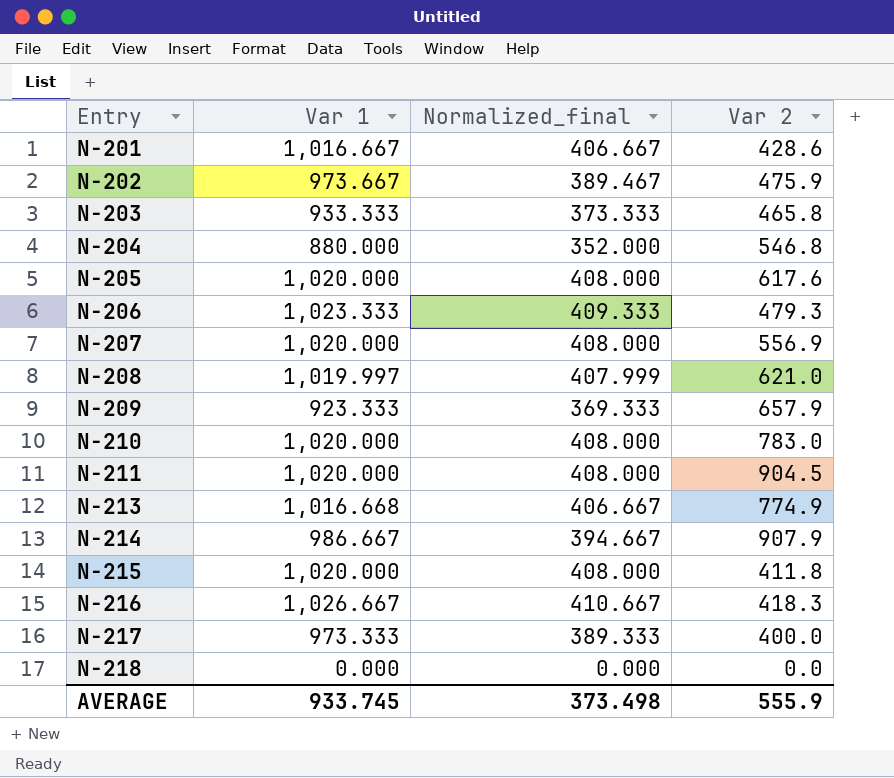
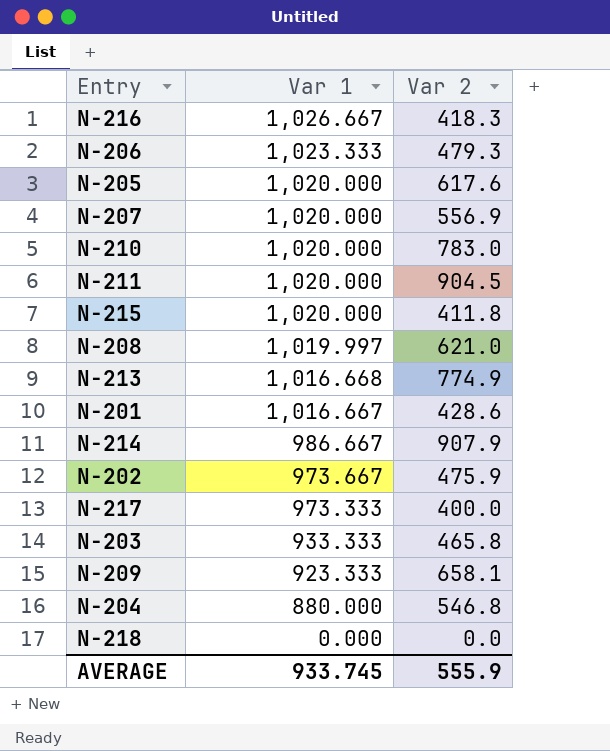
row order: Entry ascending -> Var 1 descending
column Normalized_final | formula: [Var 1] * 0.4 -> none
N-209 | Var 2: 657.9 -> 658.1

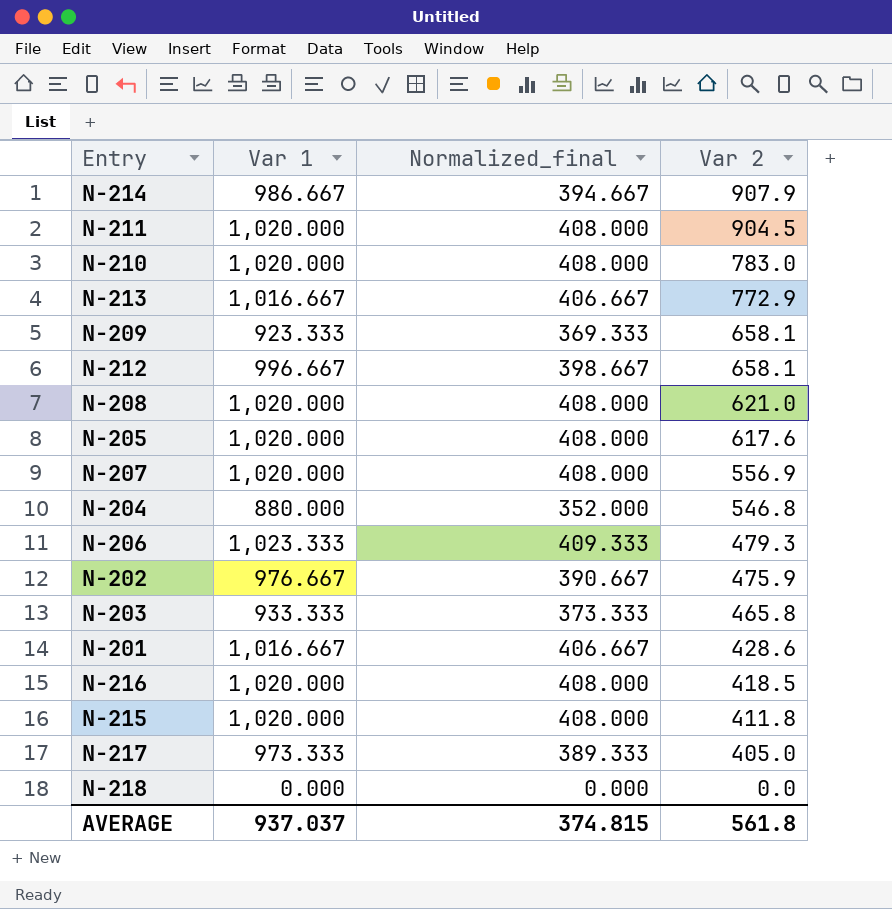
row order: Var 1 descending -> Var 2 descending
column Normalized_final | formula: none -> [Var 1] * 0.4
N-213 | Var 1: 1,016.668 -> 1,016.667
N-213 | Var 2: 774.9 -> 772.9
row N-212: none -> 996.667 | 398.667 | 658.1
N-208 | Var 1: 1,019.997 -> 1,020.000
N-202 | Var 1: 973.667 -> 976.667
N-216 | Var 1: 1,026.667 -> 1,020.000
N-216 | Var 2: 418.3 -> 418.5
N-217 | Var 2: 400.0 -> 405.0
AVERAGE | Var 1: 933.745 -> 937.037
AVERAGE | Var 2: 555.9 -> 561.8

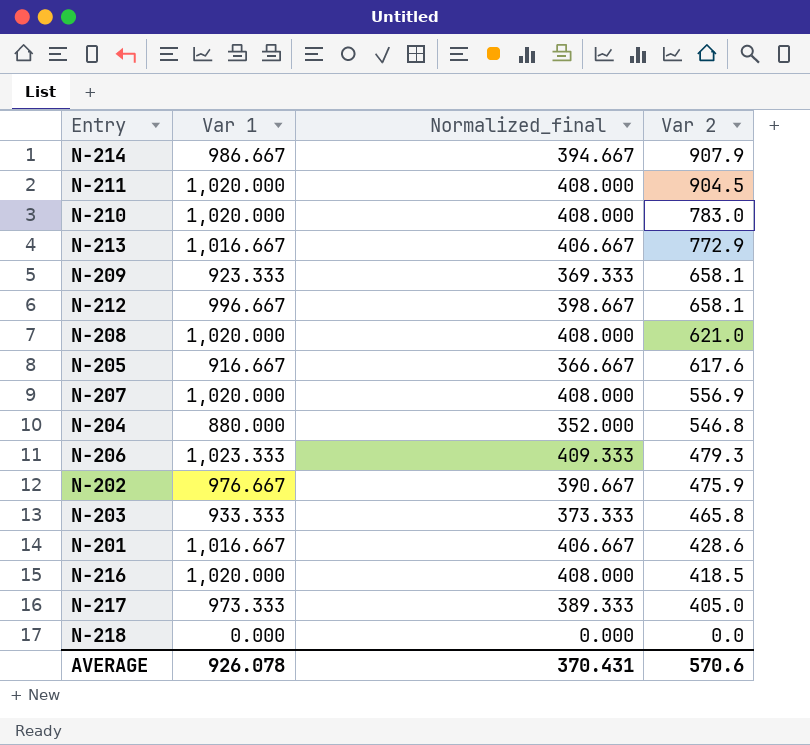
row N-215: 1,020.000 | 408.000 | 411.8 -> none
N-205 | Var 1: 1,020.000 -> 916.667
N-205 | Normalized_final: 408.000 -> 366.667
AVERAGE | Var 1: 937.037 -> 926.078
AVERAGE | Normalized_final: 374.815 -> 370.431
AVERAGE | Var 2: 561.8 -> 570.6

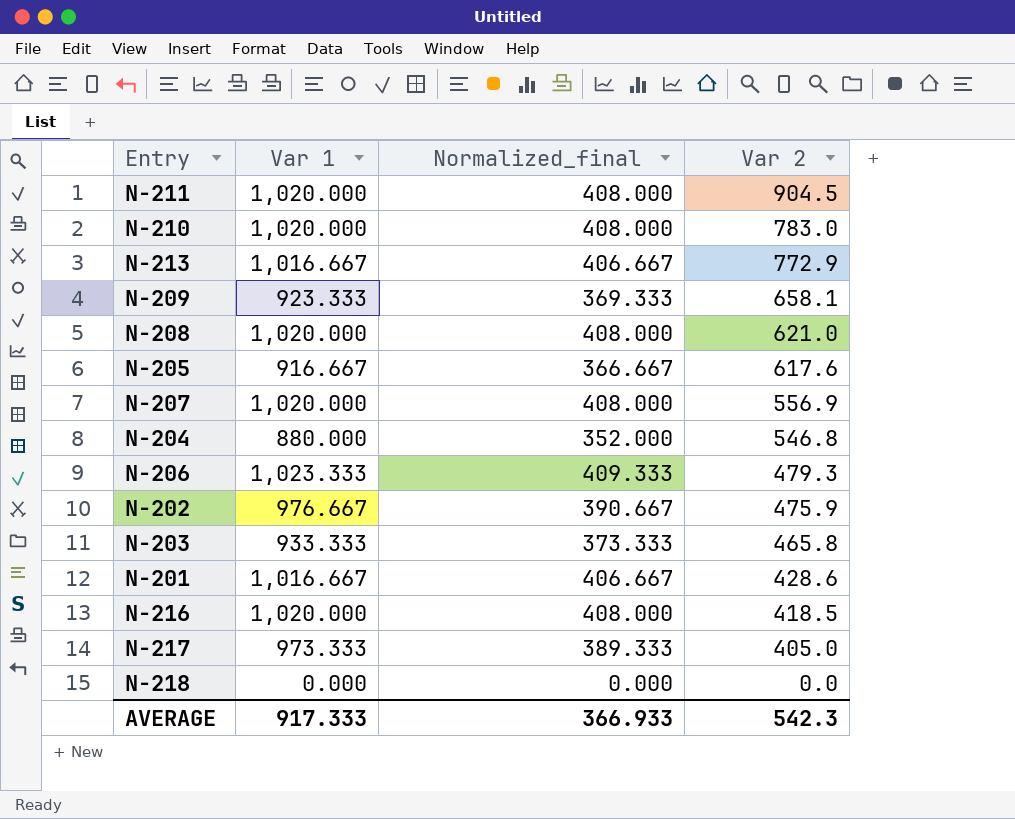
row N-214: 986.667 | 394.667 | 907.9 -> none
row N-212: 996.667 | 398.667 | 658.1 -> none
AVERAGE | Var 1: 926.078 -> 917.333
AVERAGE | Normalized_final: 370.431 -> 366.933
AVERAGE | Var 2: 570.6 -> 542.3

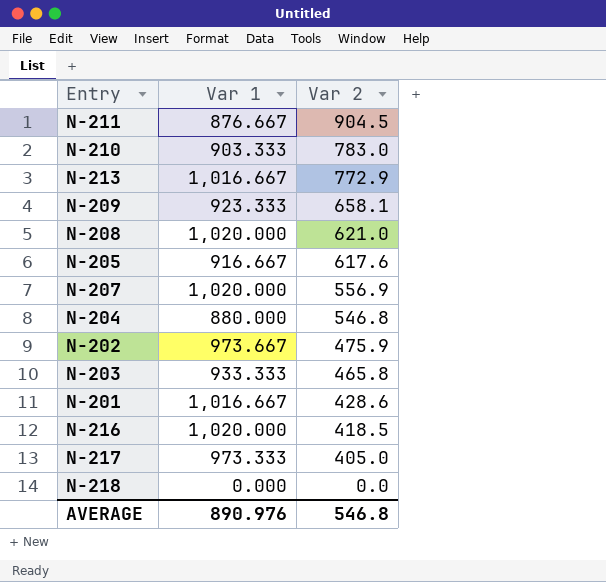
column Normalized_final | formula: [Var 1] * 0.4 -> none
row N-206: 1,023.333 | 409.333 | 479.3 -> none
N-211 | Var 1: 1,020.000 -> 876.667
N-210 | Var 1: 1,020.000 -> 903.333
N-202 | Var 1: 976.667 -> 973.667
AVERAGE | Var 1: 917.333 -> 890.976
AVERAGE | Var 2: 542.3 -> 546.8

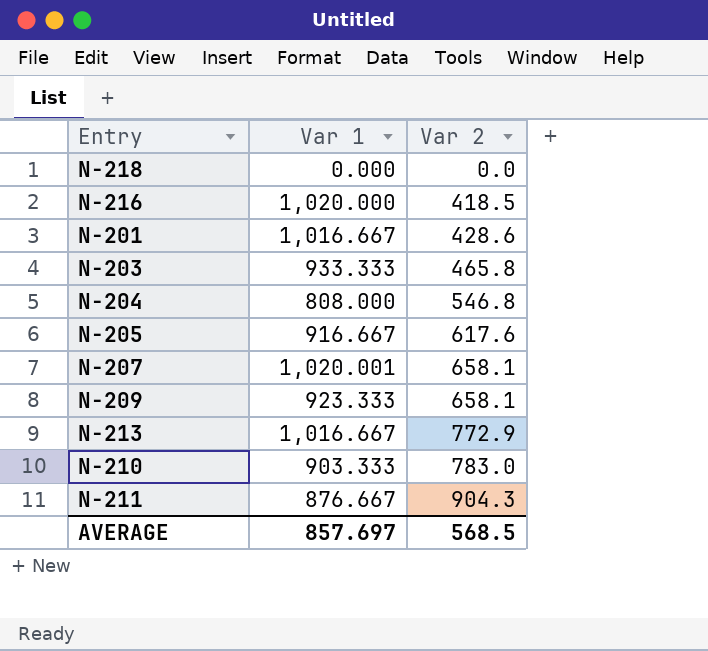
row order: Var 2 descending -> Var 2 ascending
row N-208: 1,020.000 | 621.0 -> none
row N-202: 973.667 | 475.9 -> none
row N-217: 973.333 | 405.0 -> none
N-204 | Var 1: 880.000 -> 808.000
N-207 | Var 1: 1,020.000 -> 1,020.001
N-207 | Var 2: 556.9 -> 658.1
N-211 | Var 2: 904.5 -> 904.3
AVERAGE | Var 1: 890.976 -> 857.697
AVERAGE | Var 2: 546.8 -> 568.5

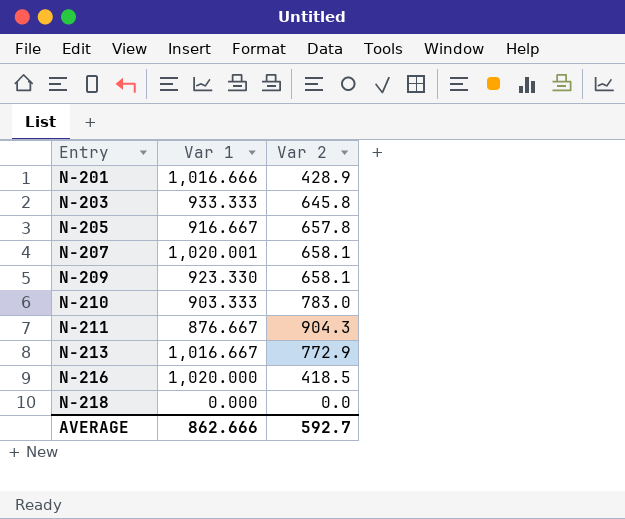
row order: Var 2 ascending -> Entry ascending
row N-204: 808.000 | 546.8 -> none
N-201 | Var 1: 1,016.667 -> 1,016.666
N-201 | Var 2: 428.6 -> 428.9
N-203 | Var 2: 465.8 -> 645.8
N-205 | Var 2: 617.6 -> 657.8
N-209 | Var 1: 923.333 -> 923.330
AVERAGE | Var 1: 857.697 -> 862.666
AVERAGE | Var 2: 568.5 -> 592.7

